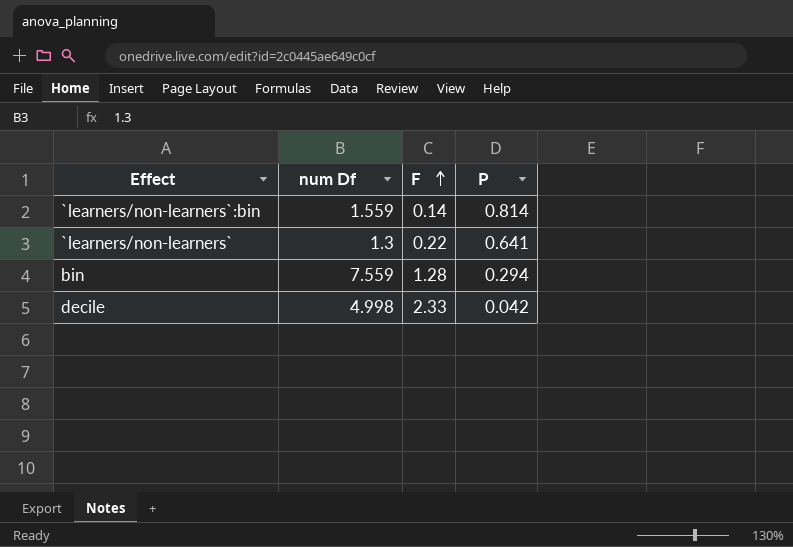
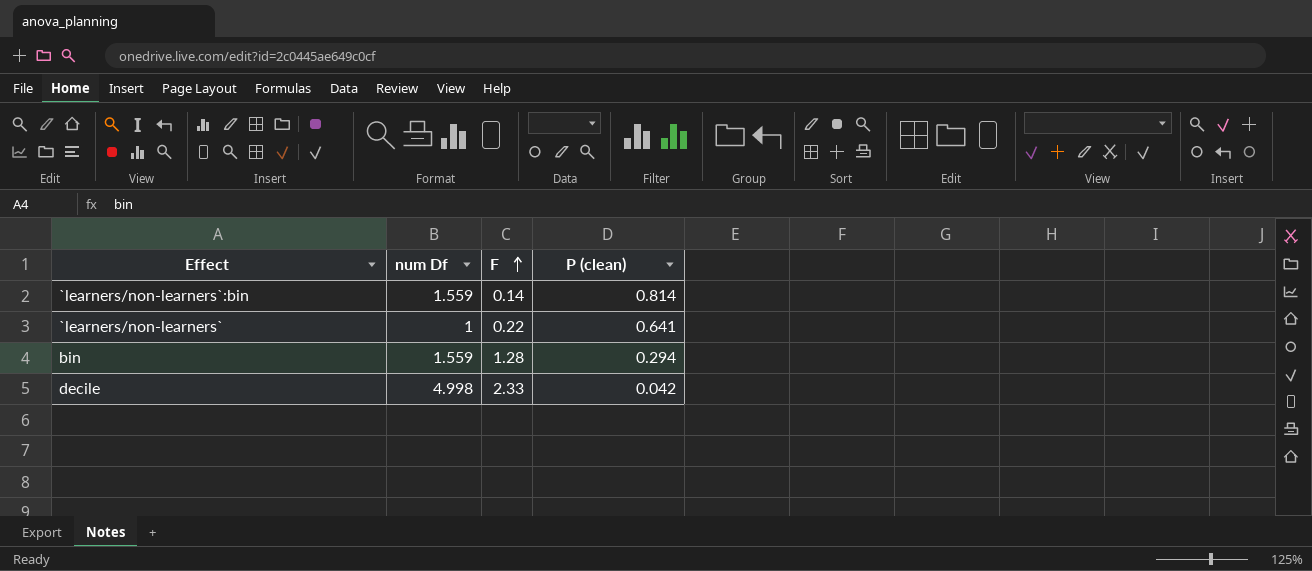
column name: P -> P (clean)
`learners/non-learners` | num Df: 1.3 -> 1
bin | num Df: 7.559 -> 1.559

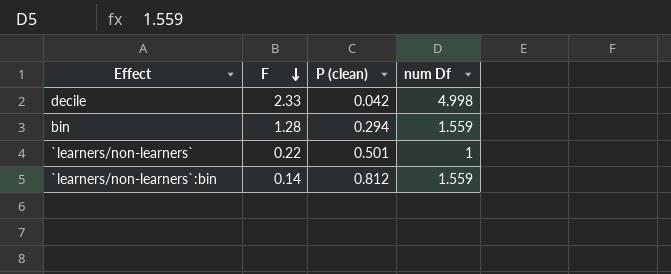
row order: F ascending -> F descending
column num Df | position: 2 -> 4
`learners/non-learners` | P (clean): 0.641 -> 0.501
`learners/non-learners`:bin | P (clean): 0.814 -> 0.812

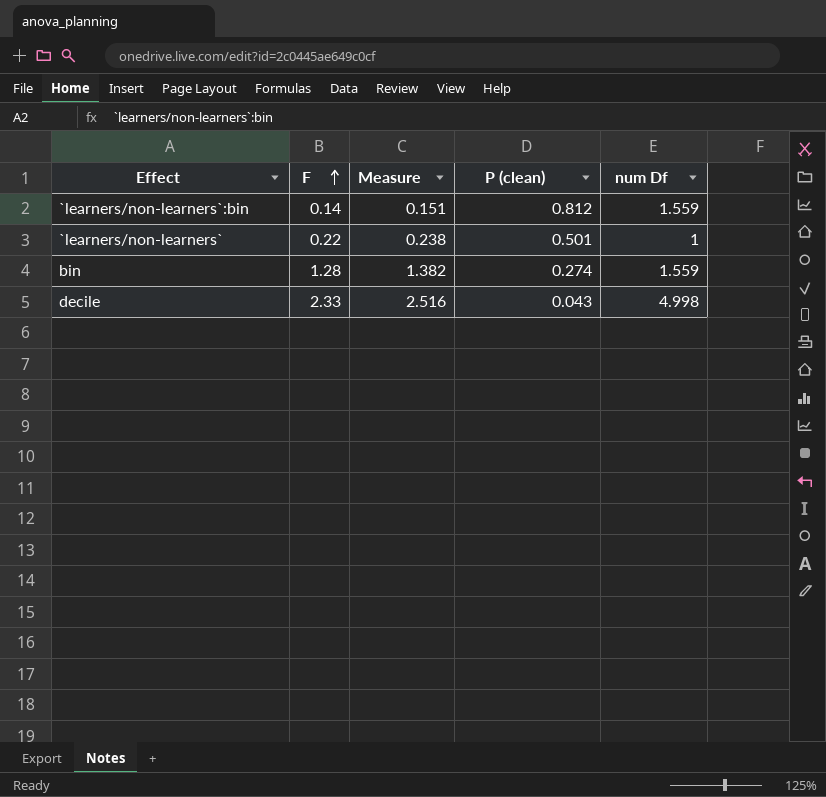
row order: F descending -> F ascending
column Measure | formula: none -> [F] * 1.08
bin | P (clean): 0.294 -> 0.274
decile | P (clean): 0.042 -> 0.043

